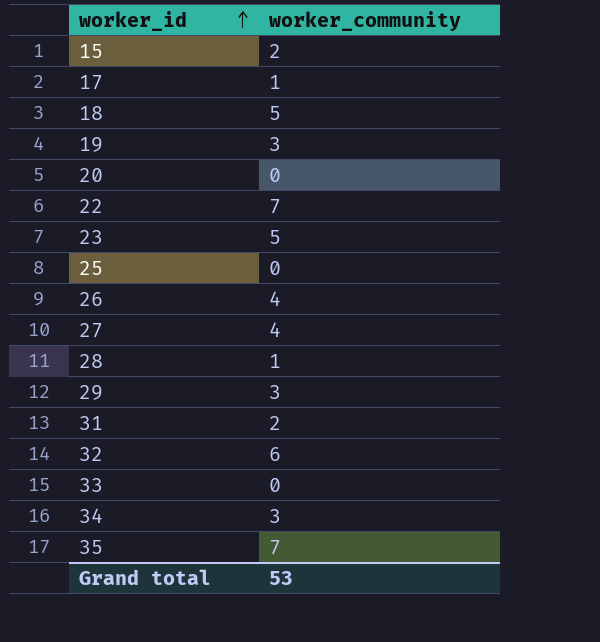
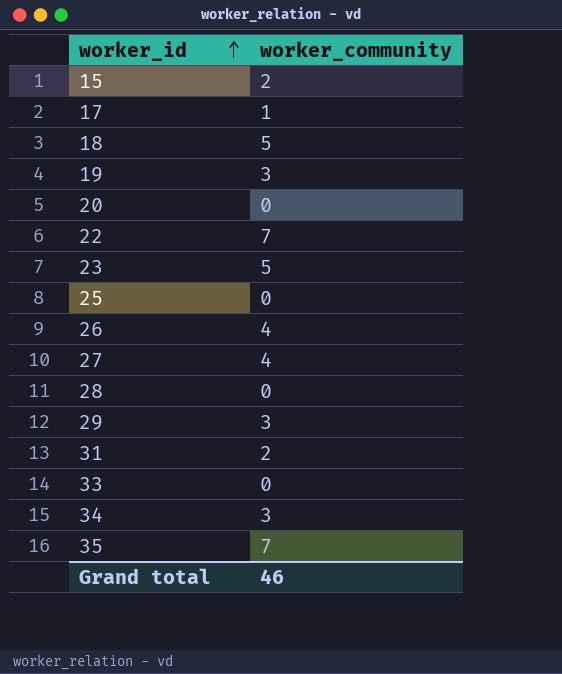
row 32: 6 -> none
28 | worker_community: 1 -> 0
Grand total | worker_community: 53 -> 46

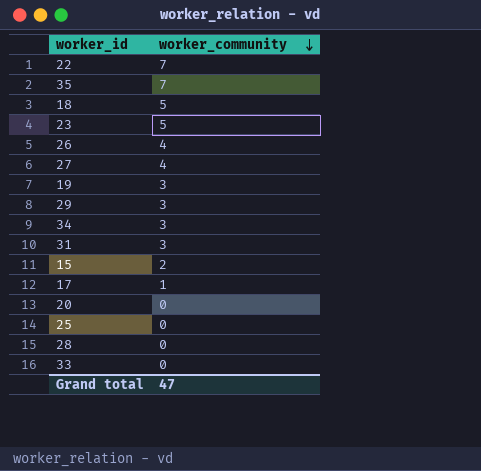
row order: worker_id ascending -> worker_community descending
31 | worker_community: 2 -> 3
Grand total | worker_community: 46 -> 47

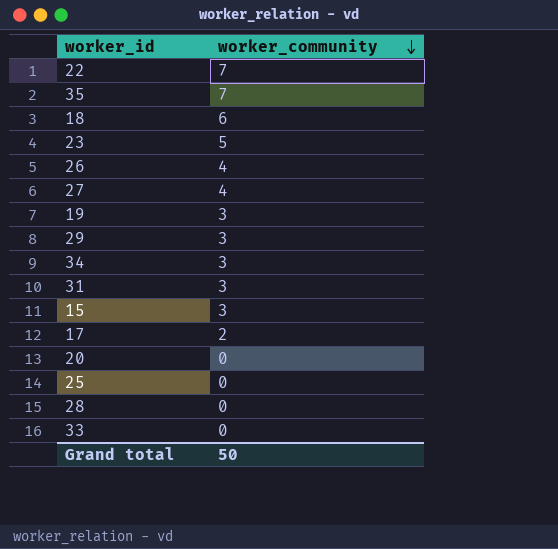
18 | worker_community: 5 -> 6
15 | worker_community: 2 -> 3
17 | worker_community: 1 -> 2
Grand total | worker_community: 47 -> 50

